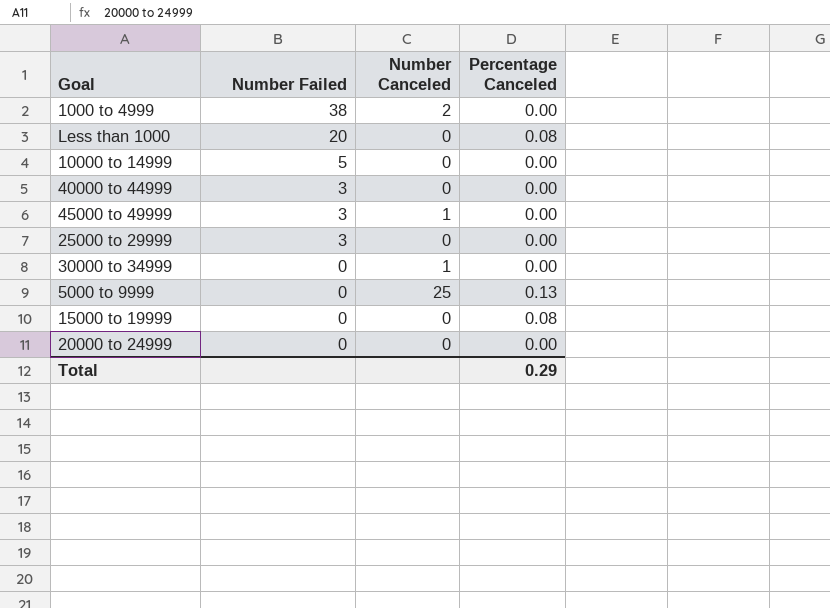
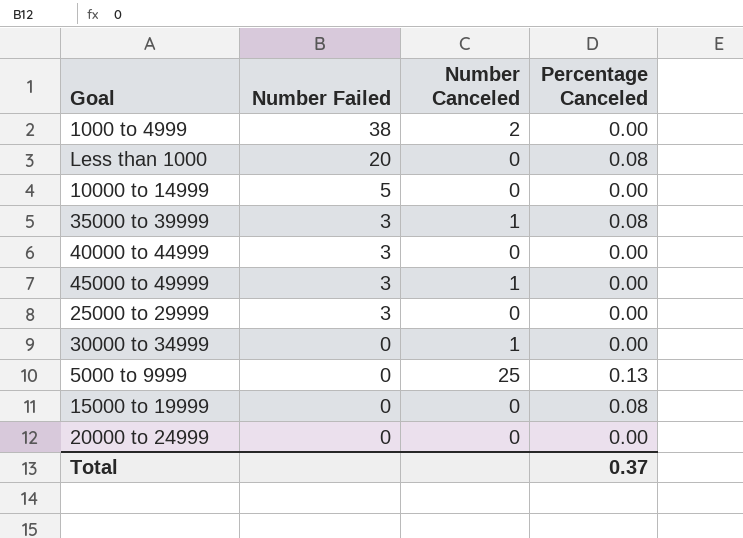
row 35000 to 39999: none -> 3 | 1 | 0.08
Total | Percentage Canceled: 0.29 -> 0.37

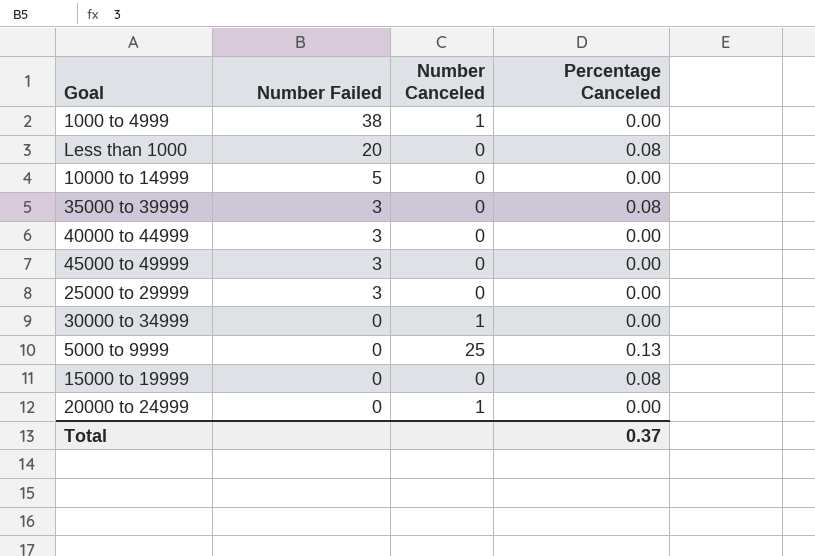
1000 to 4999 | Number Canceled: 2 -> 1
35000 to 39999 | Number Canceled: 1 -> 0
45000 to 49999 | Number Canceled: 1 -> 0
20000 to 24999 | Number Canceled: 0 -> 1

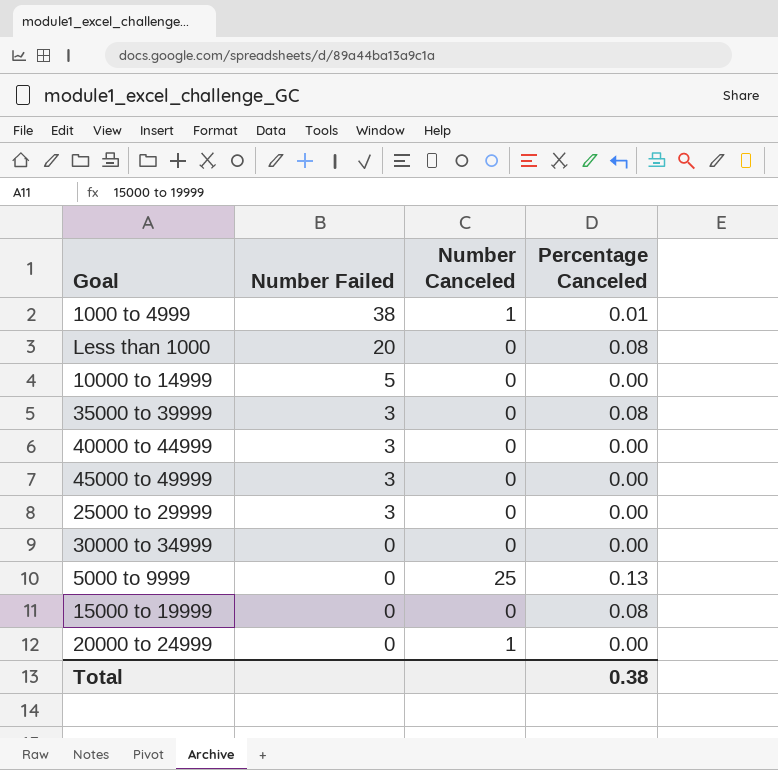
1000 to 4999 | Percentage Canceled: 0.00 -> 0.01
30000 to 34999 | Number Canceled: 1 -> 0
Total | Percentage Canceled: 0.37 -> 0.38

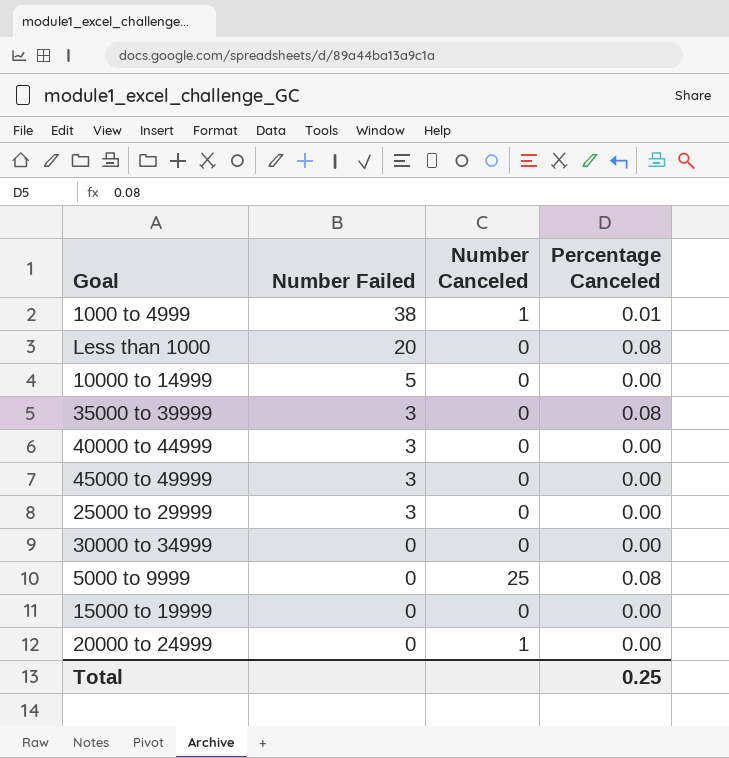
5000 to 9999 | Percentage Canceled: 0.13 -> 0.08
15000 to 19999 | Percentage Canceled: 0.08 -> 0.00
Total | Percentage Canceled: 0.38 -> 0.25

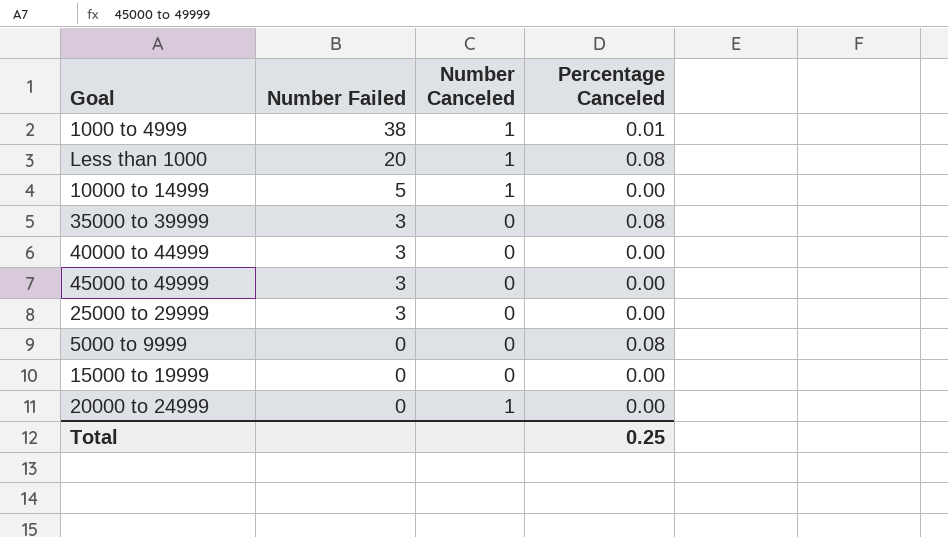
row 30000 to 34999: 0 | 0 | 0.00 -> none
Less than 1000 | Number Canceled: 0 -> 1
10000 to 14999 | Number Canceled: 0 -> 1
5000 to 9999 | Number Canceled: 25 -> 0

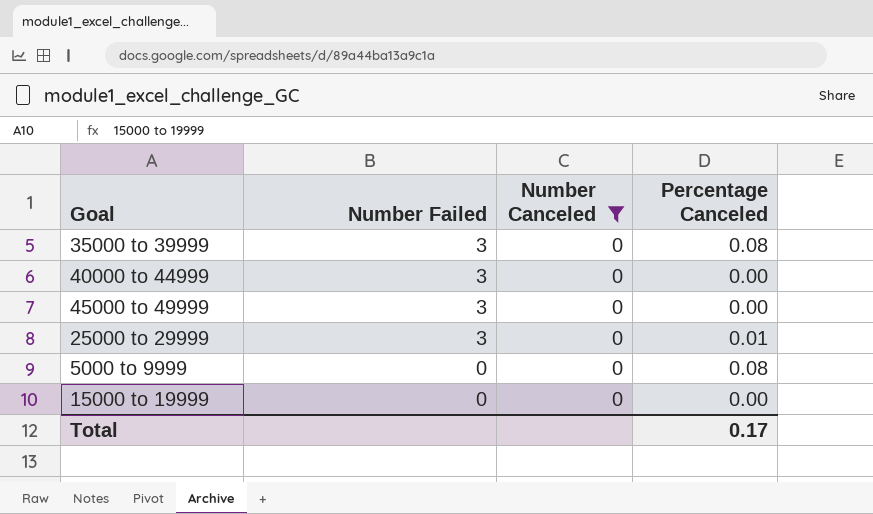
filter: none -> Number Canceled = 0
25000 to 29999 | Percentage Canceled: 0.00 -> 0.01
Total | Percentage Canceled: 0.25 -> 0.17

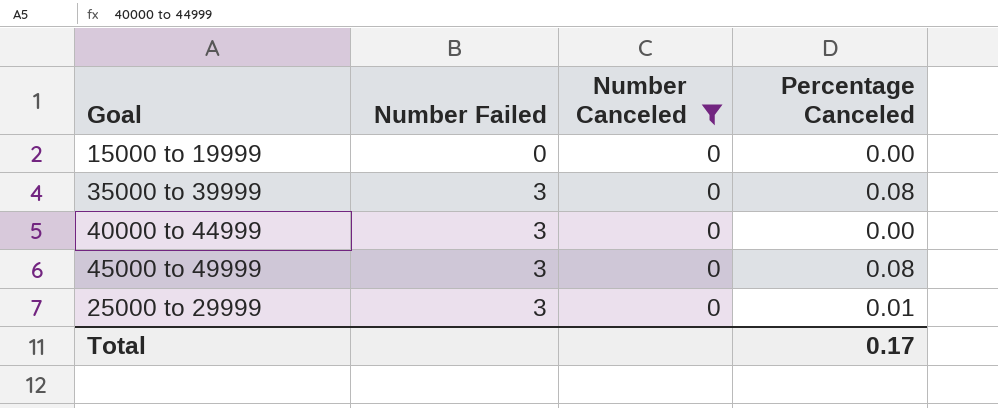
row order: Number Failed descending -> Number Failed ascending
row 5000 to 9999: 0 | 0 | 0.08 -> none
45000 to 49999 | Percentage Canceled: 0.00 -> 0.08

